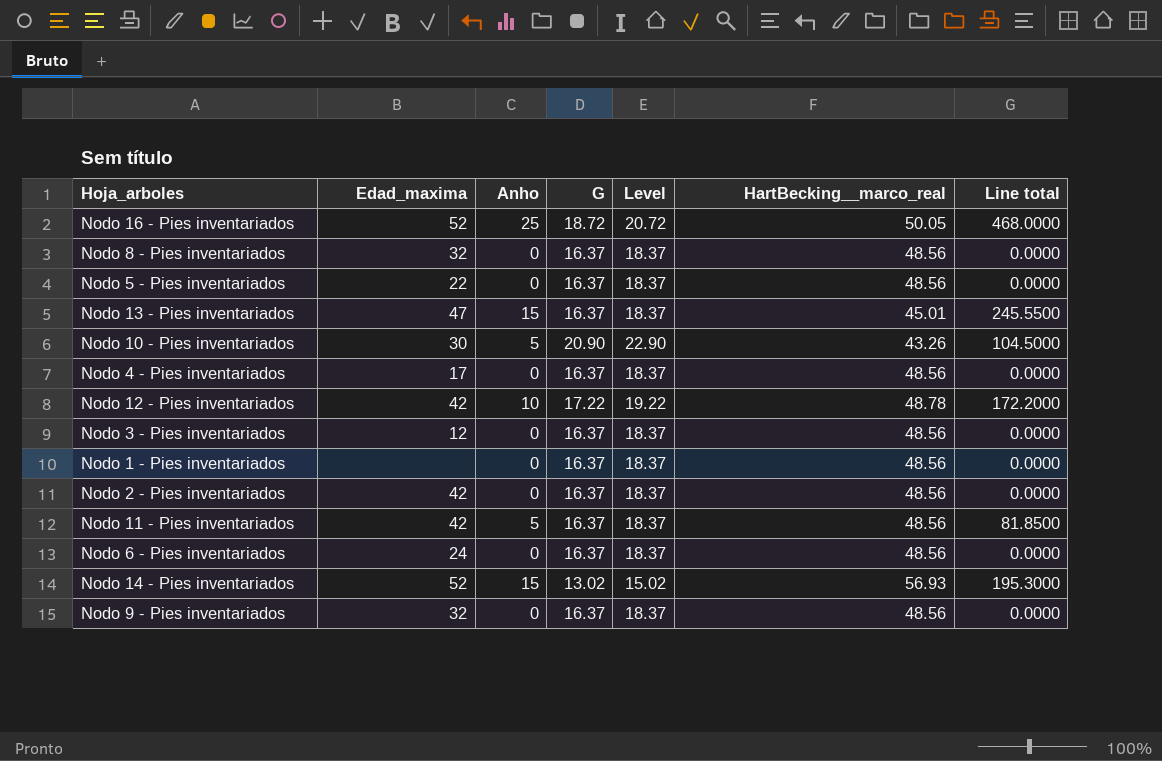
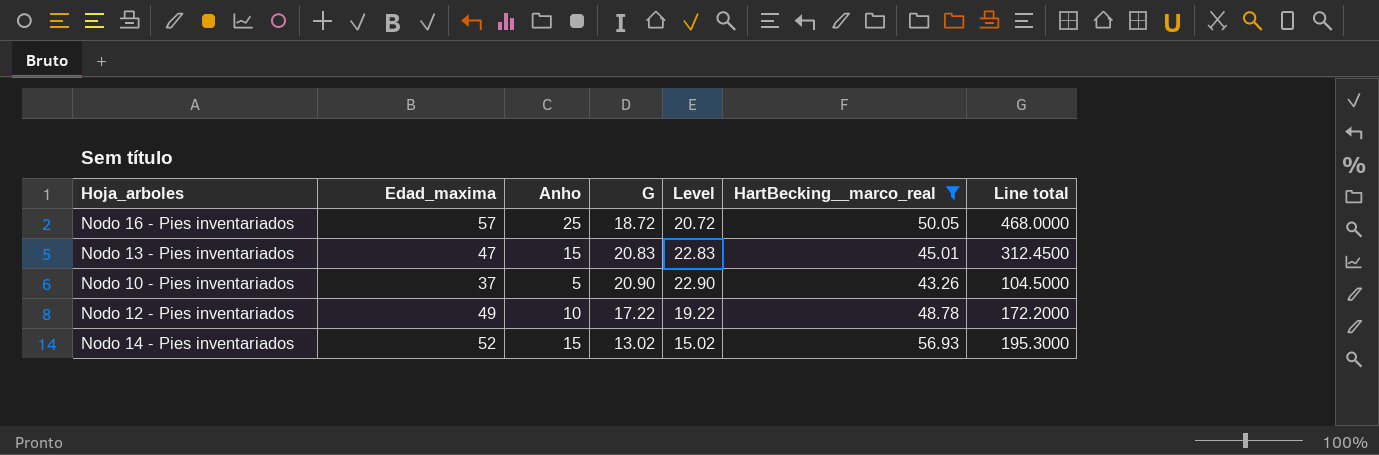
filter: none -> HartBecking__marco_real != 48.56
Nodo 16 - Pies inventariados | Edad_maxima: 52 -> 57
Nodo 13 - Pies inventariados | G: 16.37 -> 20.83
Nodo 13 - Pies inventariados | Level: 18.37 -> 22.83
Nodo 13 - Pies inventariados | Line total: 245.5500 -> 312.4500
Nodo 10 - Pies inventariados | Edad_maxima: 30 -> 37
Nodo 12 - Pies inventariados | Edad_maxima: 42 -> 49

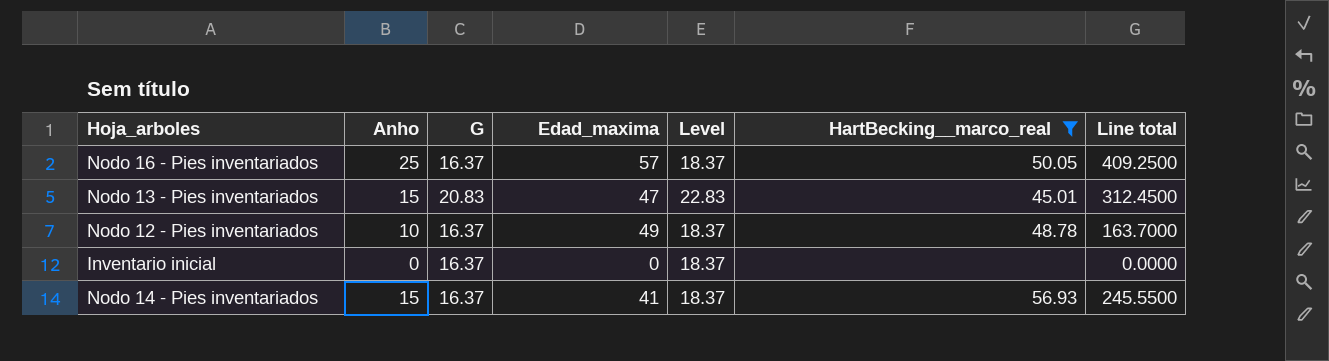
column Edad_maxima | position: 2 -> 4
row Nodo 10 - Pies inventariados: 37 | 5 | 20.90 | 22.90 | 43.26 | 104.5000 -> none
Nodo 16 - Pies inventariados | G: 18.72 -> 16.37
Nodo 16 - Pies inventariados | Level: 20.72 -> 18.37
Nodo 16 - Pies inventariados | Line total: 468.0000 -> 409.2500
Nodo 12 - Pies inventariados | G: 17.22 -> 16.37
Nodo 12 - Pies inventariados | Level: 19.22 -> 18.37
Nodo 12 - Pies inventariados | Line total: 172.2000 -> 163.7000
row Inventario inicial: none -> 0 | 16.37 | 0 | 18.37 | none | 0.0000
Nodo 14 - Pies inventariados | G: 13.02 -> 16.37
Nodo 14 - Pies inventariados | Edad_maxima: 52 -> 41
Nodo 14 - Pies inventariados | Level: 15.02 -> 18.37
Nodo 14 - Pies inventariados | Line total: 195.3000 -> 245.5500

